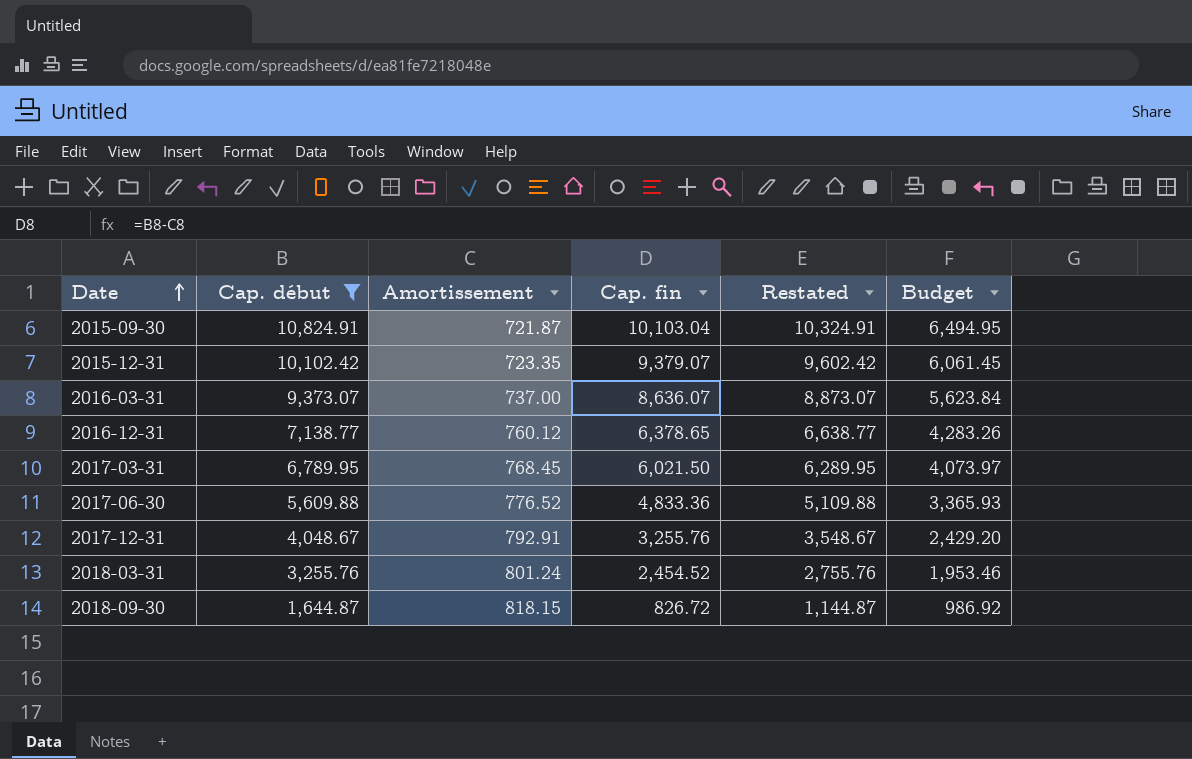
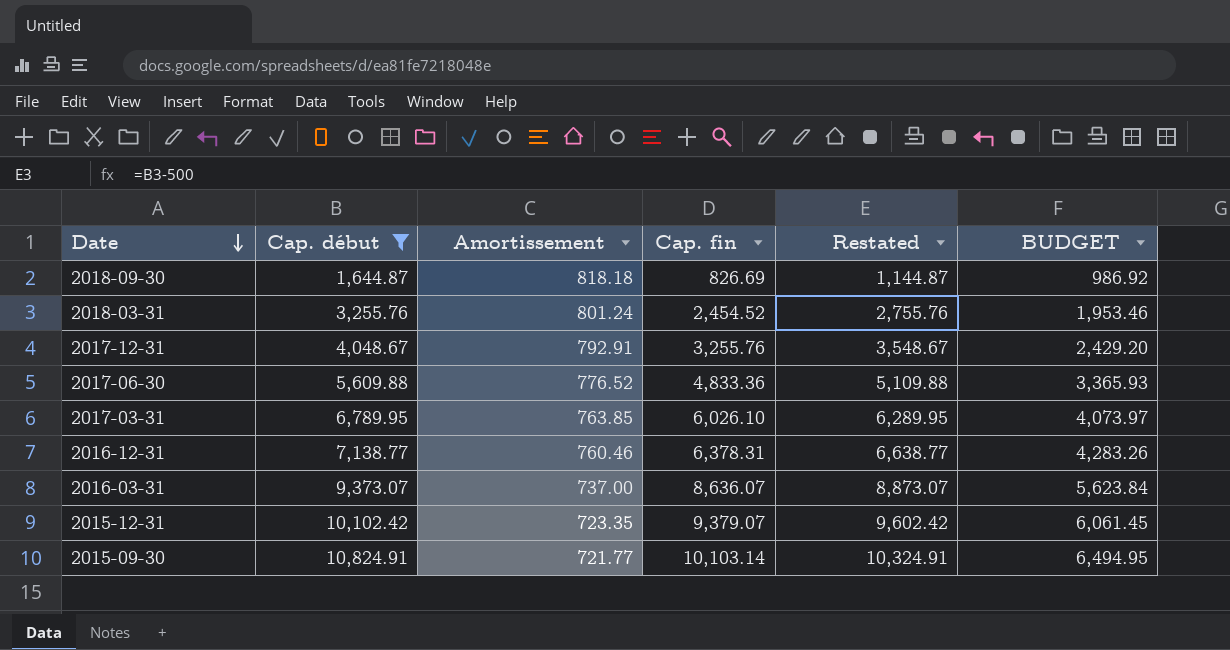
row order: Date ascending -> Date descending
column name: Budget -> BUDGET
2018-09-30 | Amortissement: 818.15 -> 818.18
2018-09-30 | Cap. fin: 826.72 -> 826.69
2017-03-31 | Amortissement: 768.45 -> 763.85
2017-03-31 | Cap. fin: 6,021.50 -> 6,026.10
2016-12-31 | Amortissement: 760.12 -> 760.46
2016-12-31 | Cap. fin: 6,378.65 -> 6,378.31
2015-09-30 | Amortissement: 721.87 -> 721.77
2015-09-30 | Cap. fin: 10,103.04 -> 10,103.14

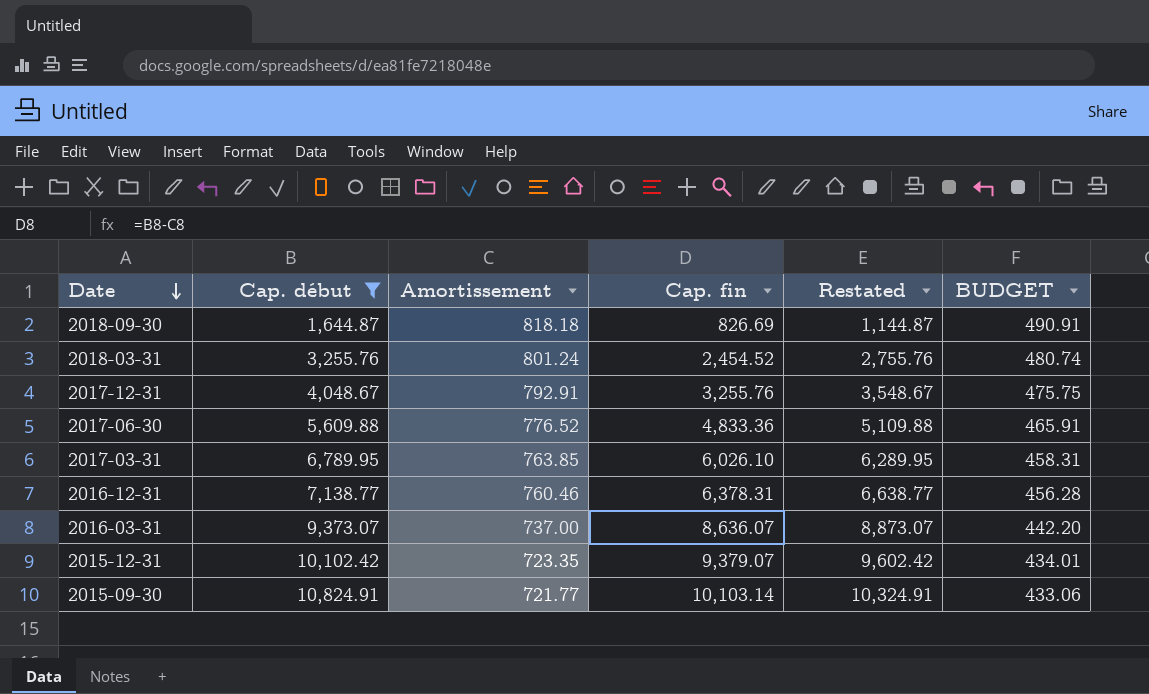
column BUDGET | formula: [Cap. début] * 0.6 -> [Amortissement] * 0.6

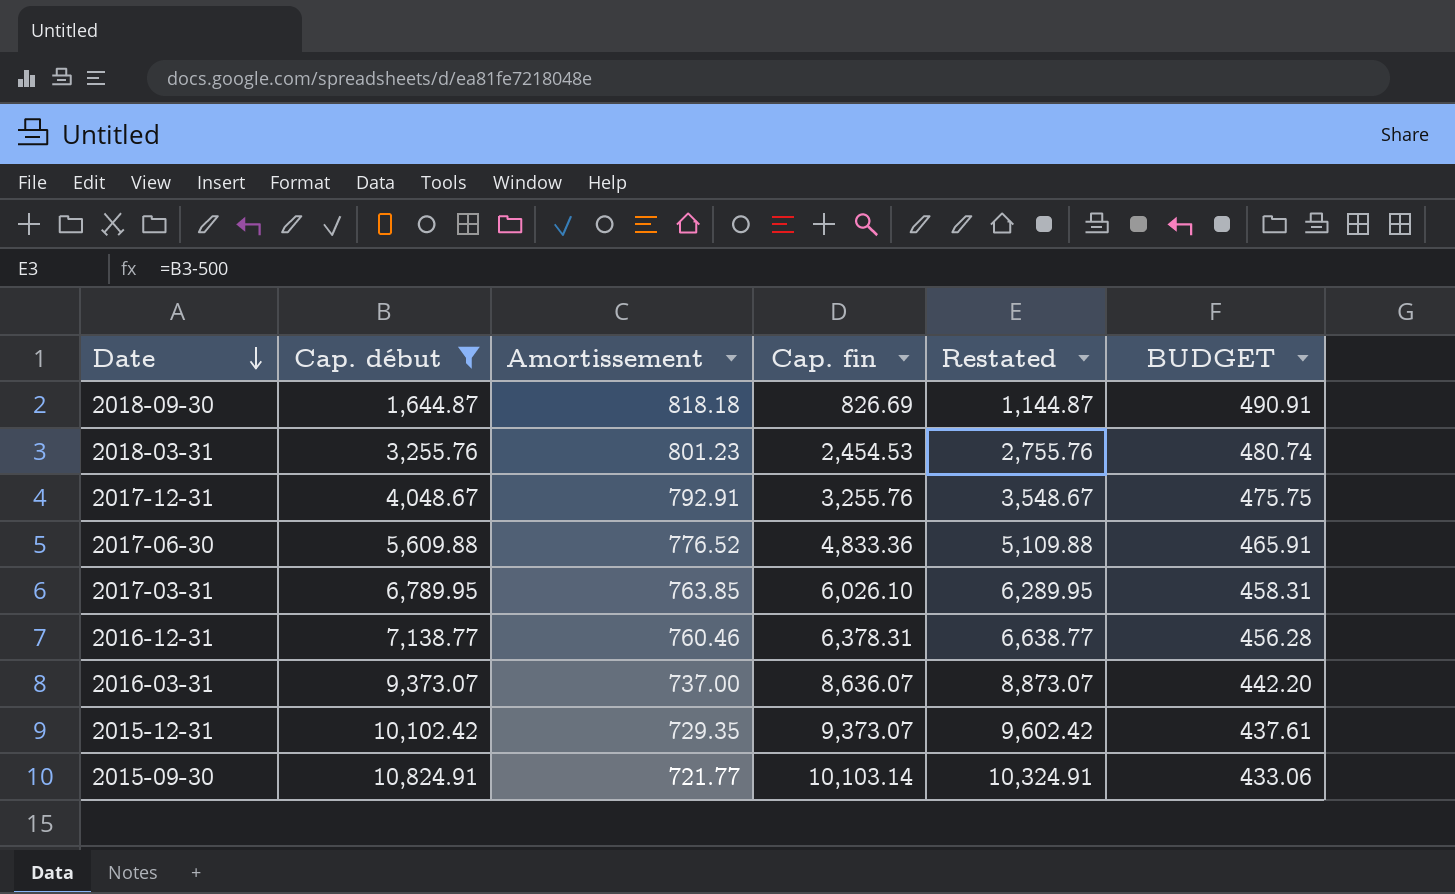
2018-03-31 | Amortissement: 801.24 -> 801.23
2018-03-31 | Cap. fin: 2,454.52 -> 2,454.53
2015-12-31 | Amortissement: 723.35 -> 729.35
2015-12-31 | Cap. fin: 9,379.07 -> 9,373.07
2015-12-31 | BUDGET: 434.01 -> 437.61

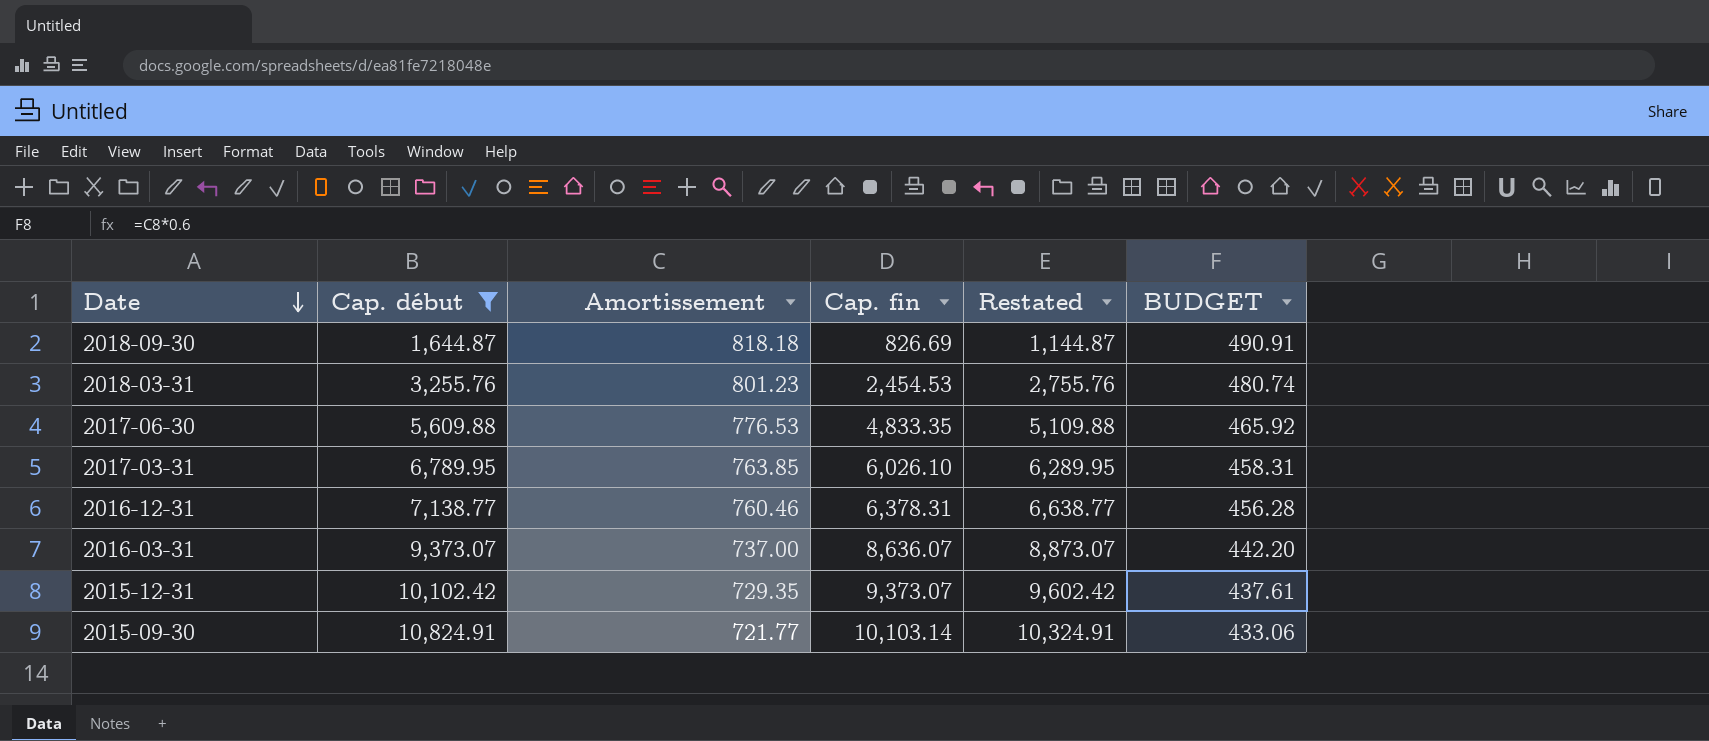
row 2017-12-31: 4,048.67 | 792.91 | 3,255.76 | 3,548.67 | 475.75 -> none
2017-06-30 | Amortissement: 776.52 -> 776.53
2017-06-30 | Cap. fin: 4,833.36 -> 4,833.35
2017-06-30 | BUDGET: 465.91 -> 465.92

